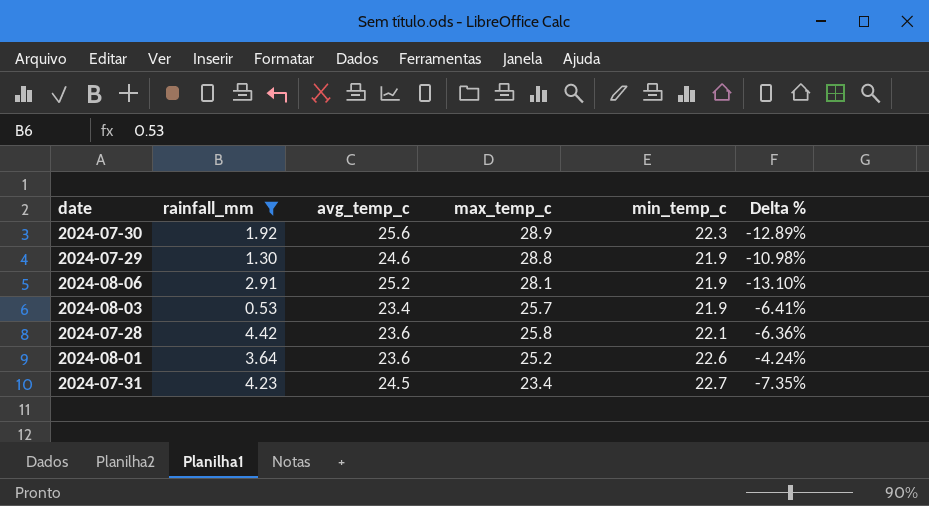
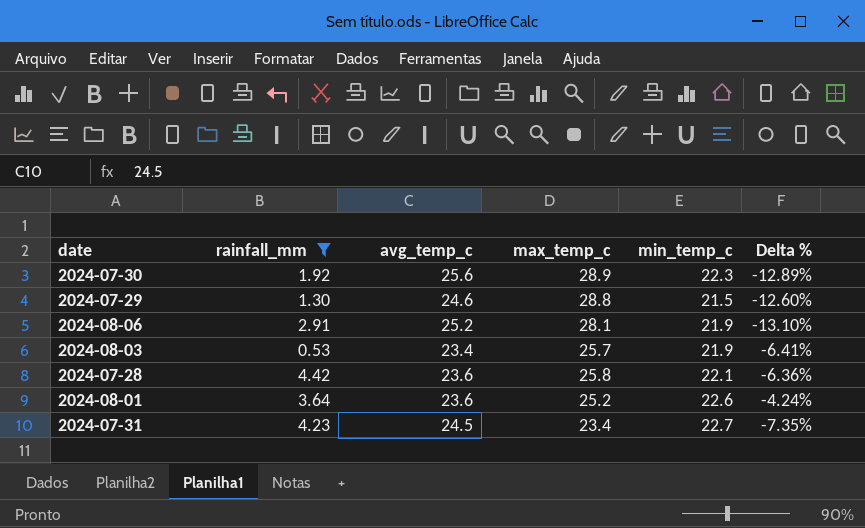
2024-07-29 | min_temp_c: 21.9 -> 21.5
2024-07-29 | Delta %: -10.98% -> -12.60%

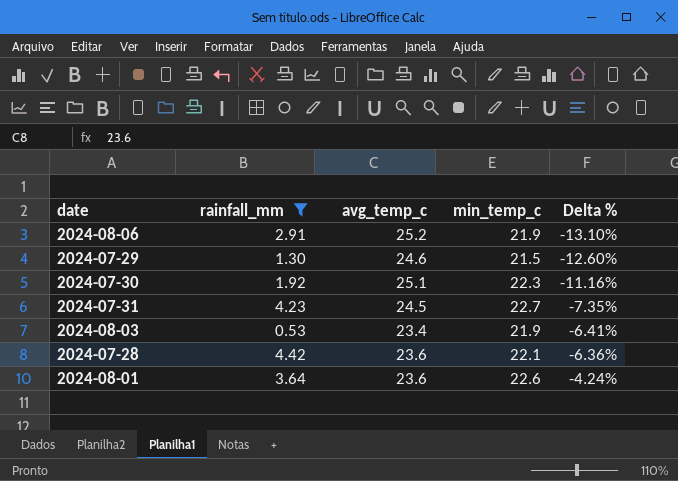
row order: none -> Delta % ascending
column max_temp_c | position: 4 -> none
2024-07-30 | avg_temp_c: 25.6 -> 25.1
2024-07-30 | Delta %: -12.89% -> -11.16%

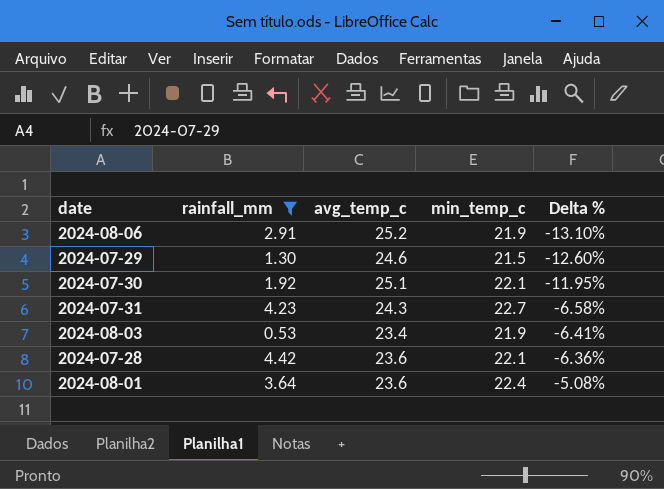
2024-07-30 | min_temp_c: 22.3 -> 22.1
2024-07-30 | Delta %: -11.16% -> -11.95%
2024-07-31 | avg_temp_c: 24.5 -> 24.3
2024-07-31 | Delta %: -7.35% -> -6.58%
2024-08-01 | min_temp_c: 22.6 -> 22.4
2024-08-01 | Delta %: -4.24% -> -5.08%

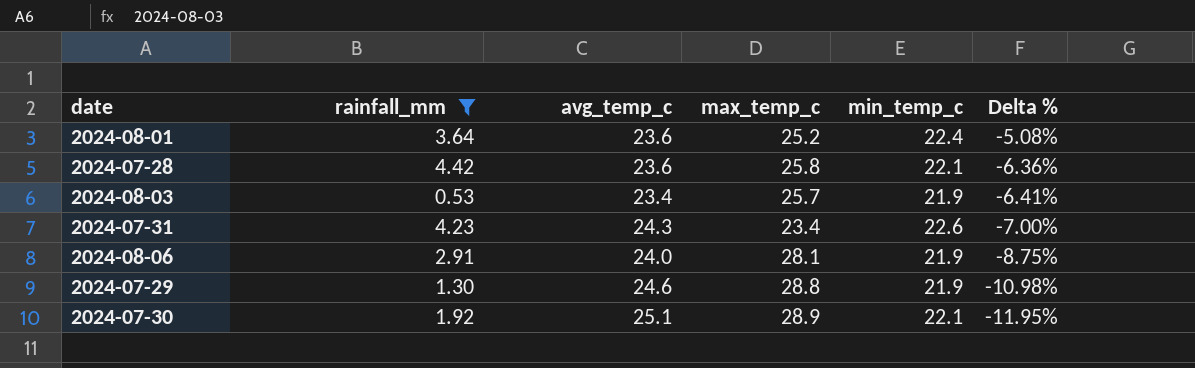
row order: Delta % ascending -> Delta % descending
column max_temp_c | position: none -> 4
2024-07-31 | min_temp_c: 22.7 -> 22.6
2024-07-31 | Delta %: -6.58% -> -7.00%
2024-08-06 | avg_temp_c: 25.2 -> 24.0
2024-08-06 | Delta %: -13.10% -> -8.75%
2024-07-29 | min_temp_c: 21.5 -> 21.9
2024-07-29 | Delta %: -12.60% -> -10.98%

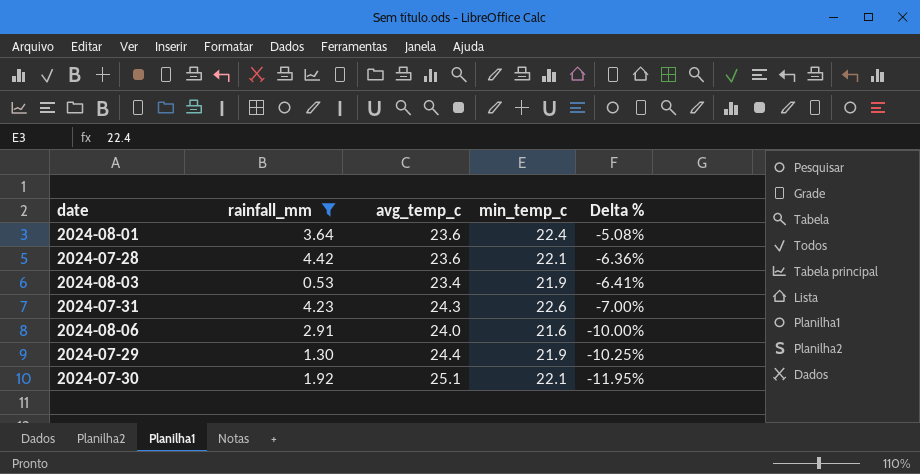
column max_temp_c | position: 4 -> none
2024-08-06 | min_temp_c: 21.9 -> 21.6
2024-08-06 | Delta %: -8.75% -> -10.00%
2024-07-29 | avg_temp_c: 24.6 -> 24.4
2024-07-29 | Delta %: -10.98% -> -10.25%

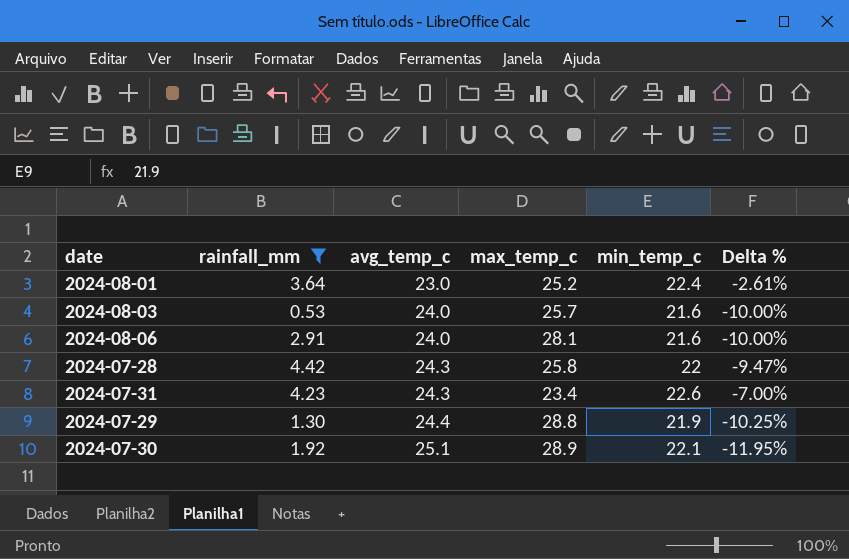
row order: Delta % descending -> avg_temp_c ascending
column max_temp_c | position: none -> 4
2024-08-01 | avg_temp_c: 23.6 -> 23.0
2024-08-01 | Delta %: -5.08% -> -2.61%
2024-08-03 | avg_temp_c: 23.4 -> 24.0
2024-08-03 | min_temp_c: 21.9 -> 21.6
2024-08-03 | Delta %: -6.41% -> -10.00%
2024-07-28 | avg_temp_c: 23.6 -> 24.3
2024-07-28 | min_temp_c: 22.1 -> 22
2024-07-28 | Delta %: -6.36% -> -9.47%

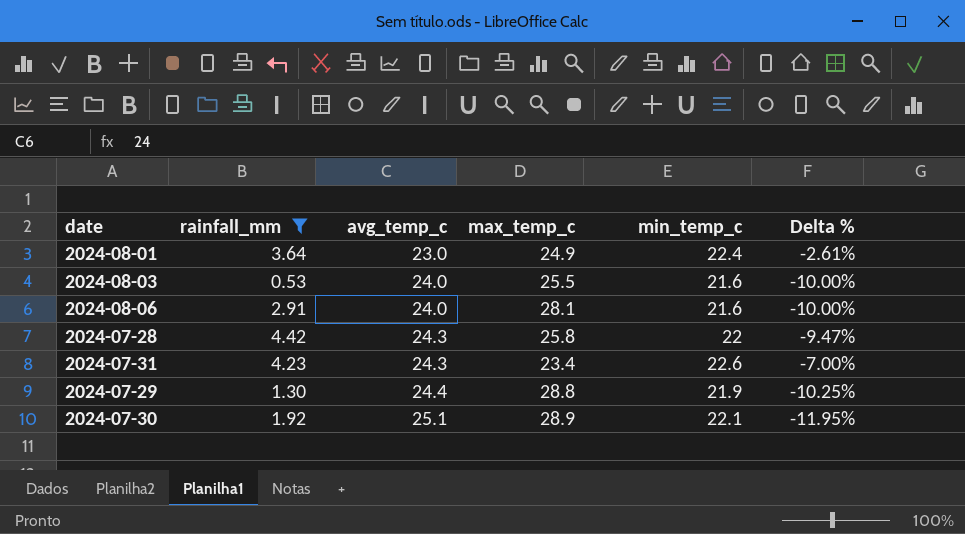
2024-08-01 | max_temp_c: 25.2 -> 24.9
2024-08-03 | max_temp_c: 25.7 -> 25.5

